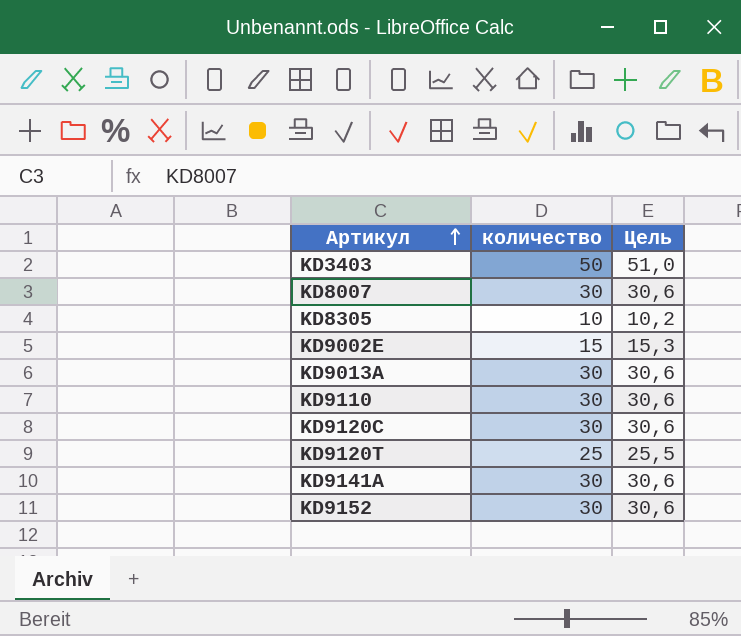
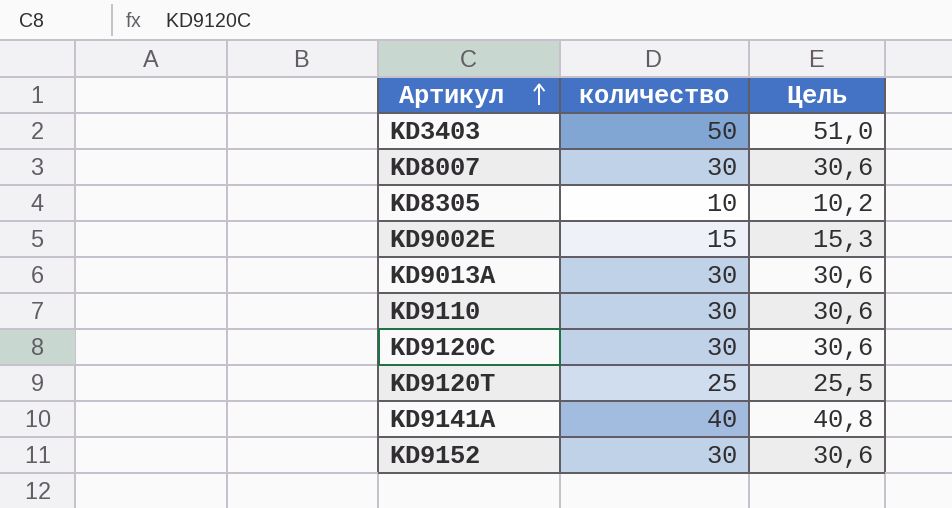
KD9141A | количество: 30 -> 40
KD9141A | Цель: 30,6 -> 40,8

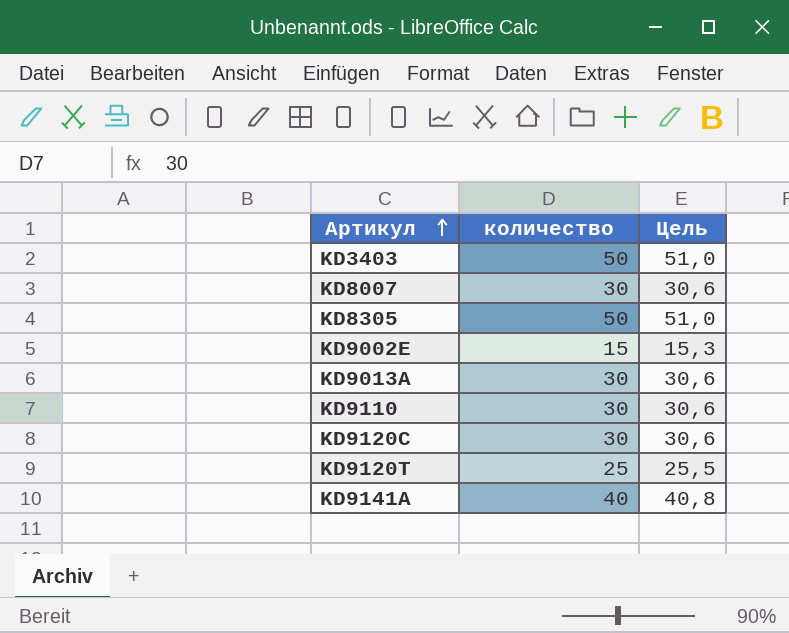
row KD9152: 30 | 30,6 -> none
KD8305 | количество: 10 -> 50
KD8305 | Цель: 10,2 -> 51,0

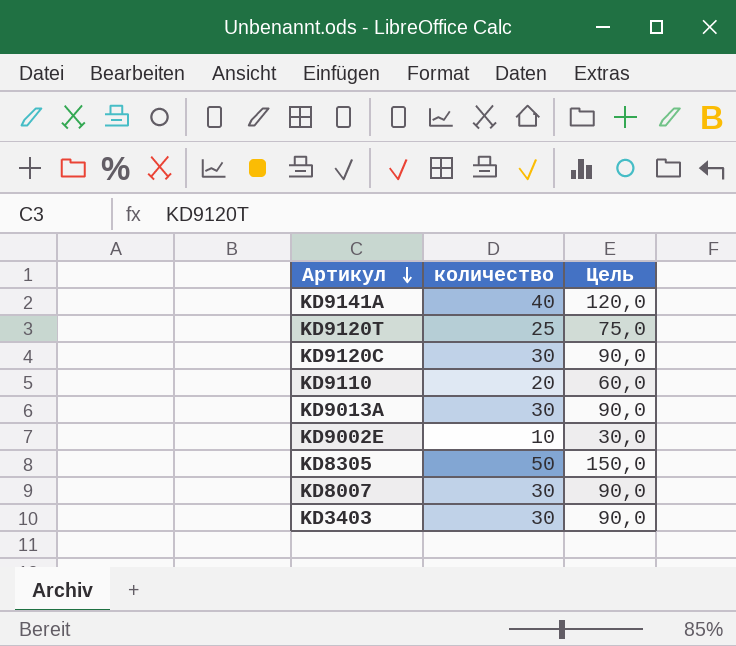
row order: Артикул ascending -> Артикул descending
column Цель | formula: [количество] * 1,02 -> [количество] * 3
KD9110 | количество: 30 -> 20
KD9002E | количество: 15 -> 10
KD3403 | количество: 50 -> 30

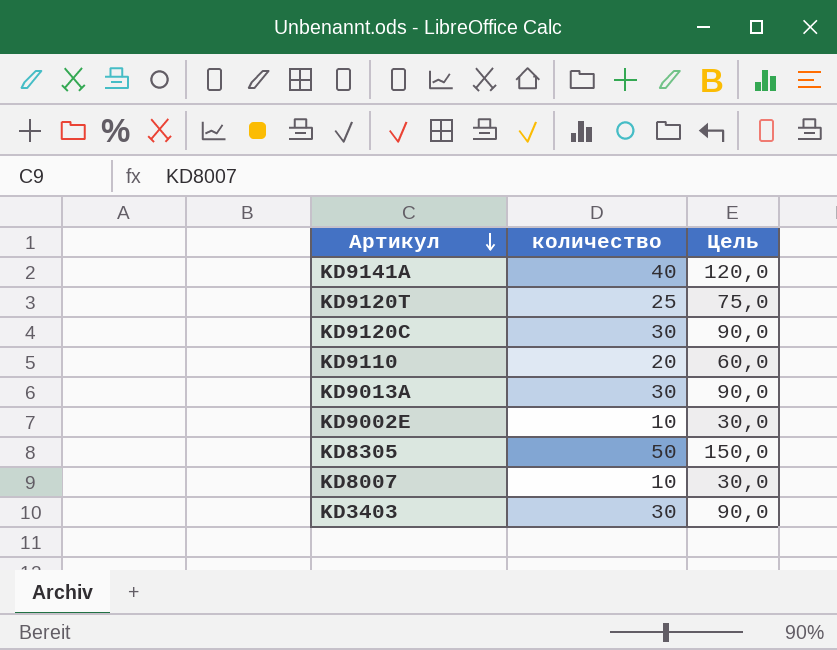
KD8007 | количество: 30 -> 10
KD8007 | Цель: 90,0 -> 30,0

